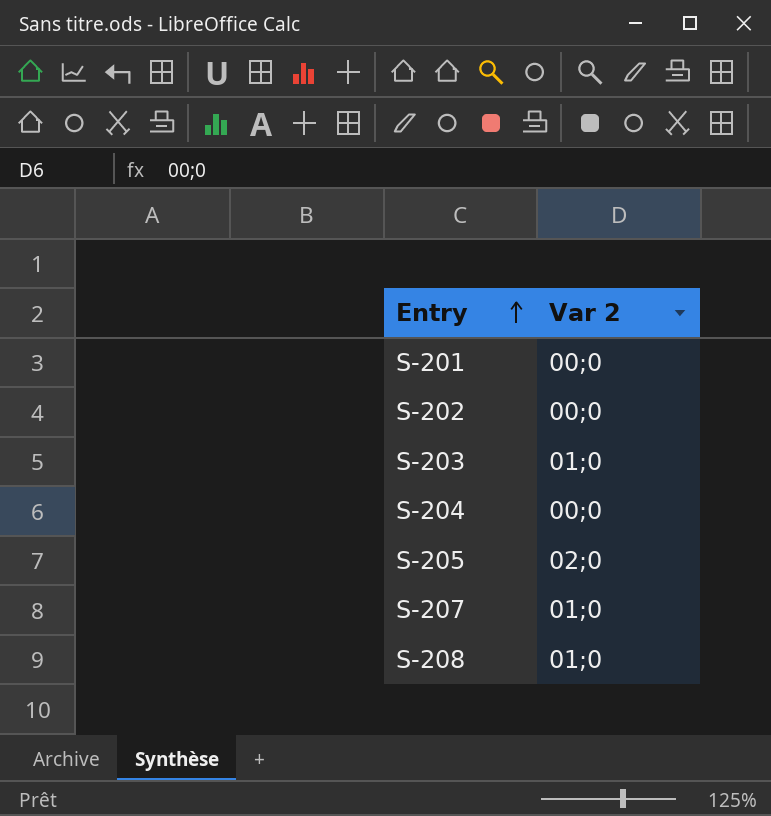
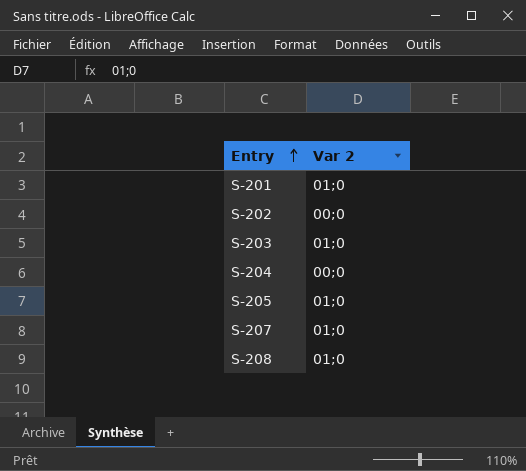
S-201 | Var 2: 00;0 -> 01;0
S-205 | Var 2: 02;0 -> 01;0

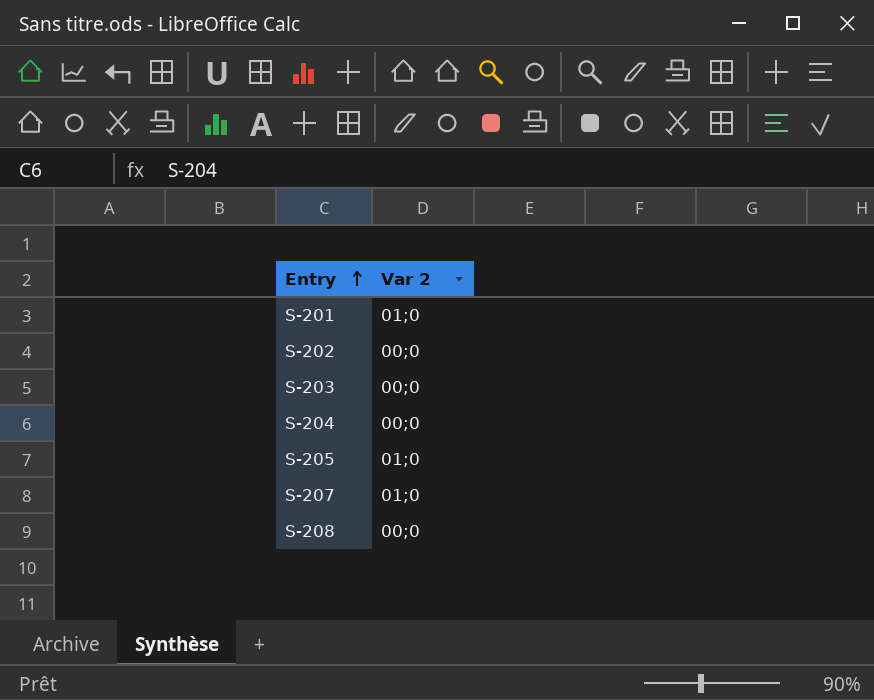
S-203 | Var 2: 01;0 -> 00;0
S-208 | Var 2: 01;0 -> 00;0

